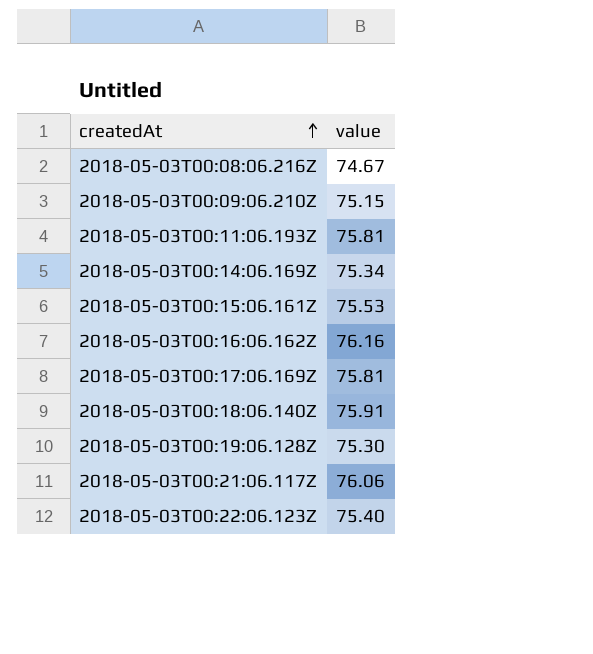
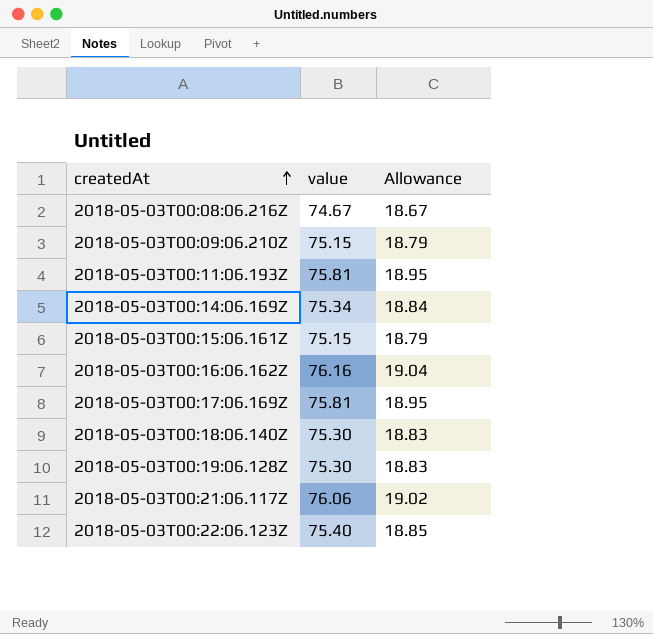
column Allowance | formula: none -> [value] * 0.25
2018-05-03T00:15:06.161Z | value: 75.53 -> 75.15
2018-05-03T00:18:06.140Z | value: 75.91 -> 75.30

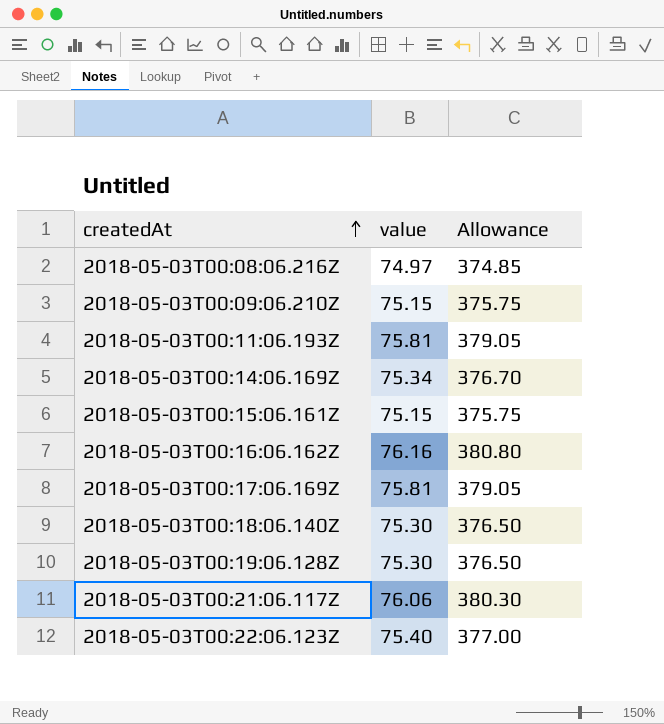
column Allowance | formula: [value] * 0.25 -> [value] * 5
2018-05-03T00:08:06.216Z | value: 74.67 -> 74.97

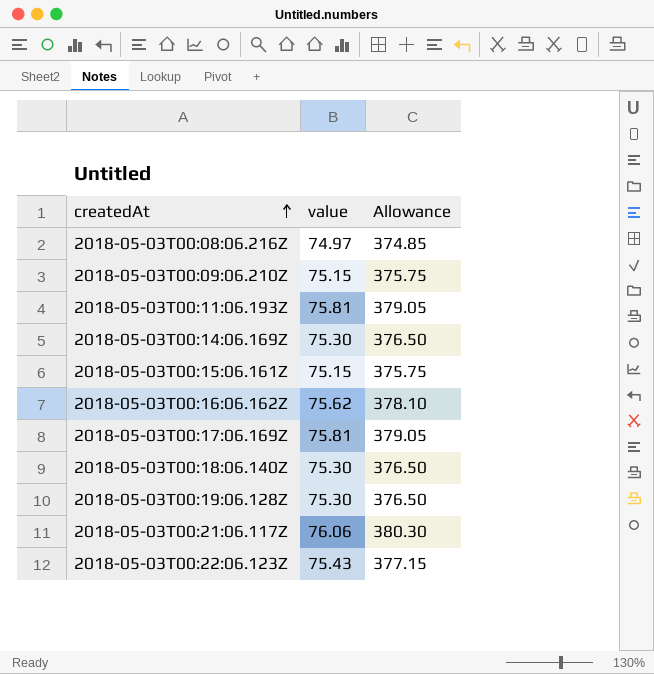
2018-05-03T00:14:06.169Z | value: 75.34 -> 75.30
2018-05-03T00:14:06.169Z | Allowance: 376.70 -> 376.50
2018-05-03T00:16:06.162Z | value: 76.16 -> 75.62
2018-05-03T00:16:06.162Z | Allowance: 380.80 -> 378.10
2018-05-03T00:22:06.123Z | value: 75.40 -> 75.43
2018-05-03T00:22:06.123Z | Allowance: 377.00 -> 377.15

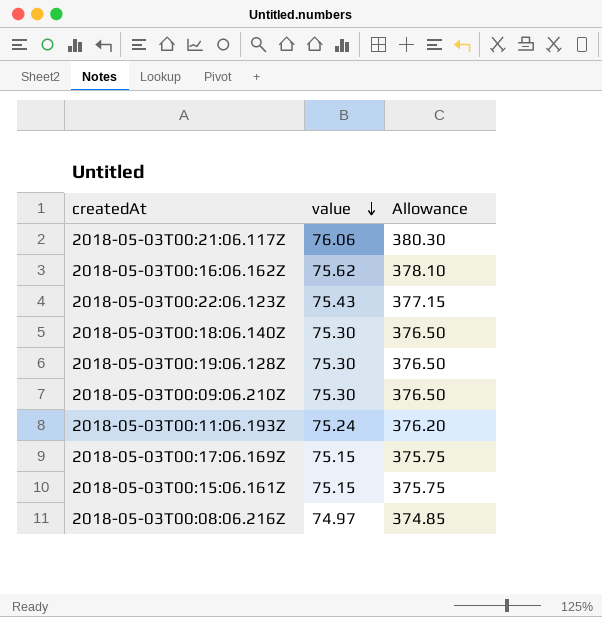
row order: createdAt ascending -> value descending
row 2018-05-03T00:14:06.169Z: 75.30 | 376.50 -> none
2018-05-03T00:09:06.210Z | value: 75.15 -> 75.30
2018-05-03T00:09:06.210Z | Allowance: 375.75 -> 376.50
2018-05-03T00:11:06.193Z | value: 75.81 -> 75.24
2018-05-03T00:11:06.193Z | Allowance: 379.05 -> 376.20
2018-05-03T00:17:06.169Z | value: 75.81 -> 75.15
2018-05-03T00:17:06.169Z | Allowance: 379.05 -> 375.75

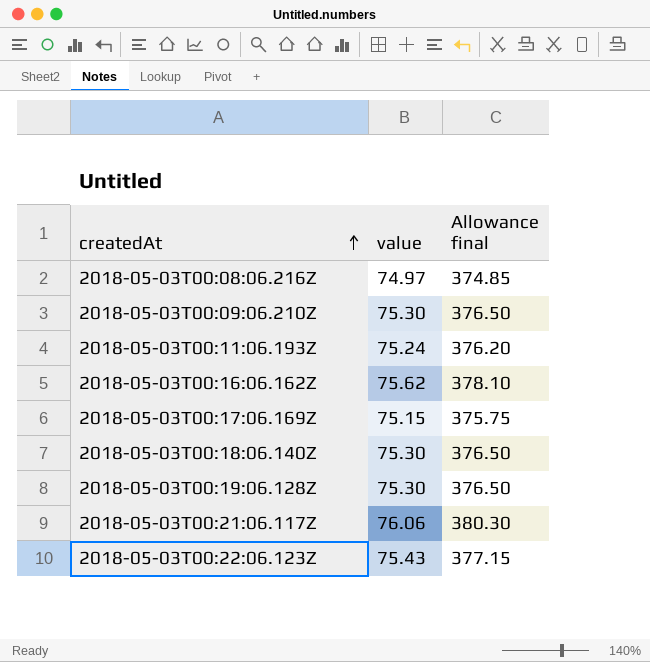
row order: value descending -> createdAt ascending
column name: Allowance -> Allowance final
row 2018-05-03T00:15:06.161Z: 75.15 | 375.75 -> none

